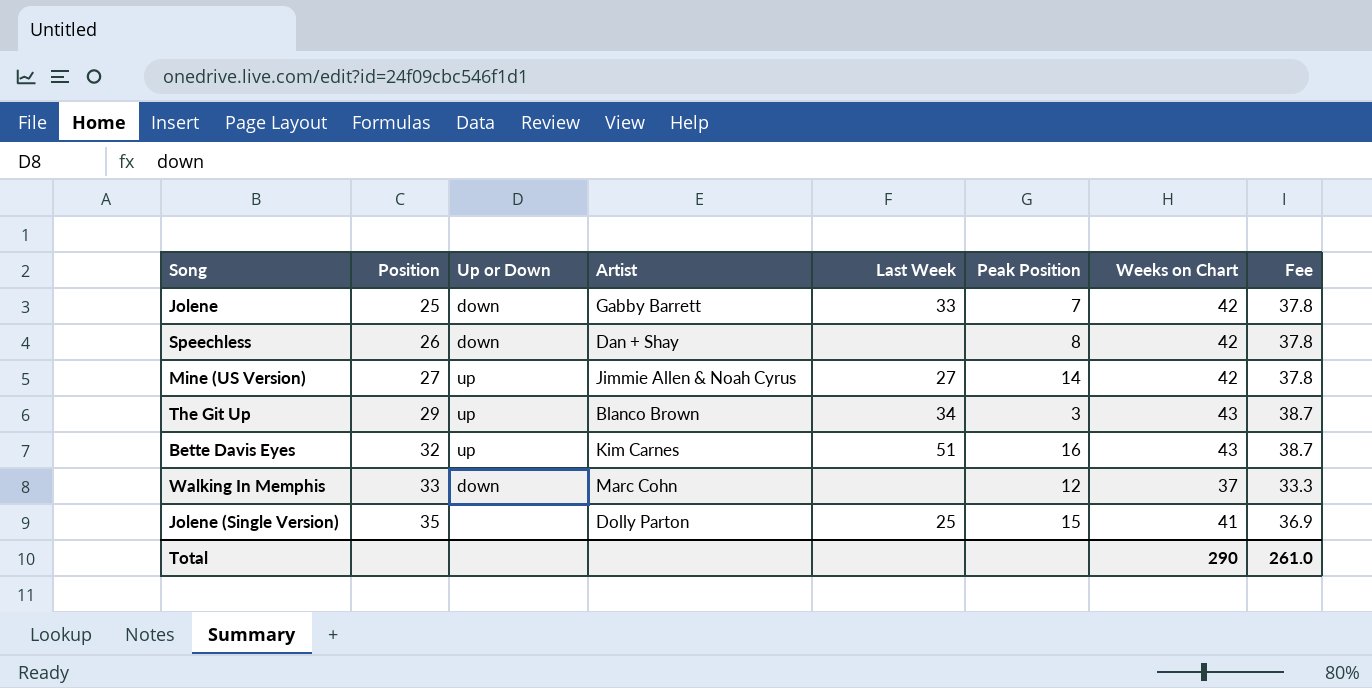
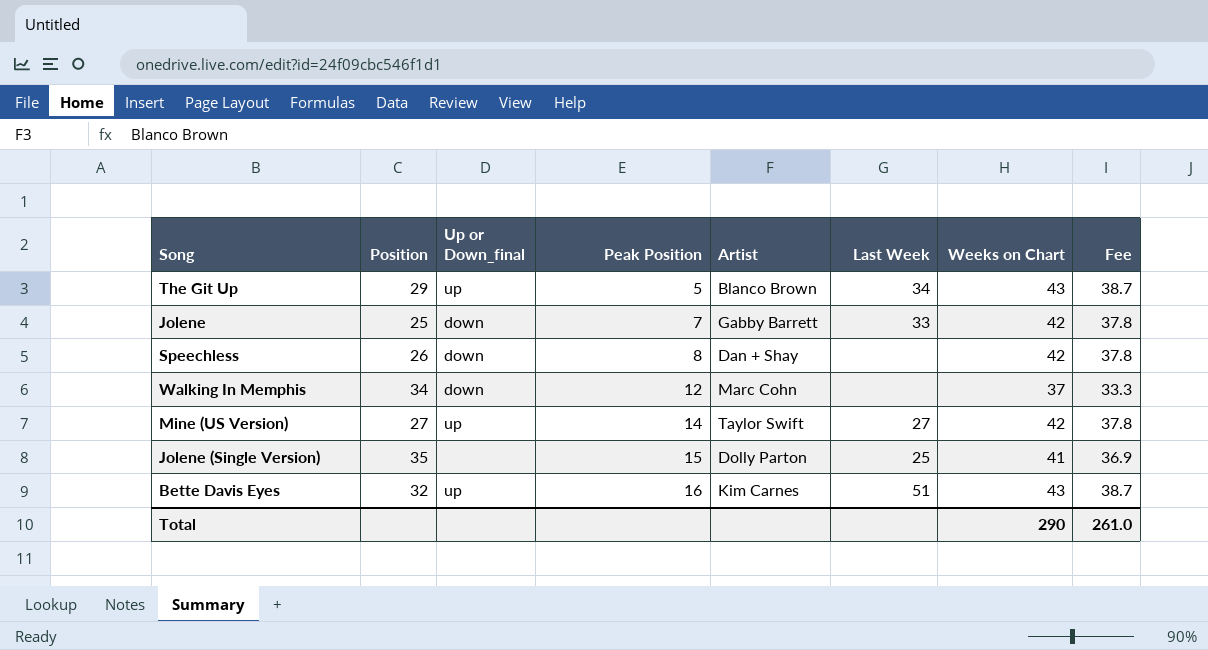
row order: Position ascending -> Peak Position ascending
column name: Up or Down -> Up or Down_final
column Peak Position | position: 6 -> 4
The Git Up | Peak Position: 3 -> 5
Walking In Memphis | Position: 33 -> 34
Mine (US Version) | Artist: Jimmie Allen & Noah Cyrus -> Taylor Swift

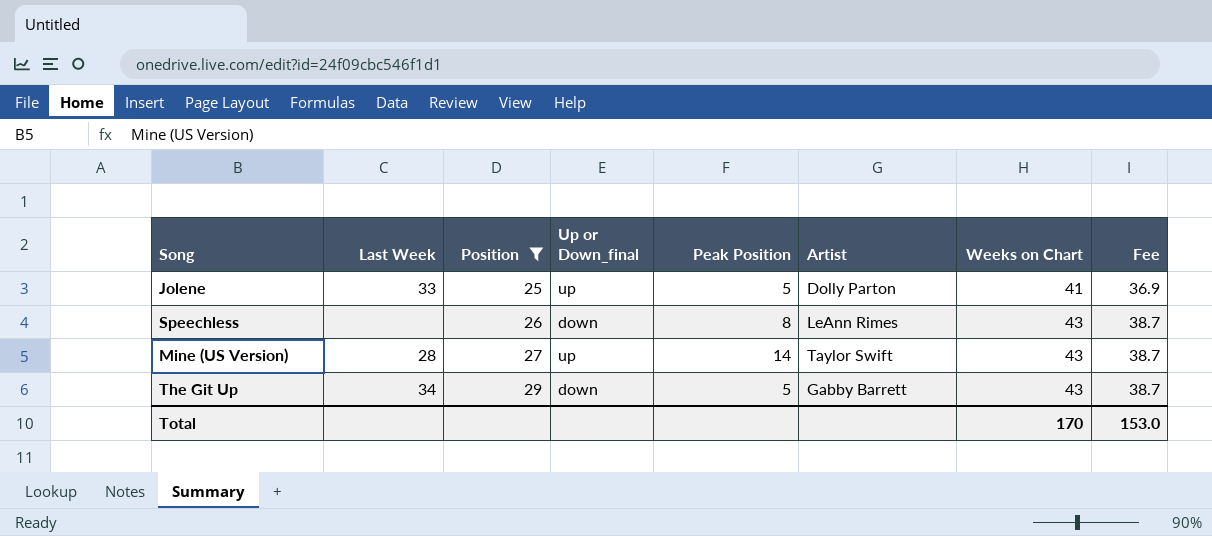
filter: none -> Position <= 29
row order: Peak Position ascending -> Position ascending
column Last Week | position: 6 -> 2
Jolene | Up or Down_final: down -> up
Jolene | Peak Position: 7 -> 5
Jolene | Artist: Gabby Barrett -> Dolly Parton
Jolene | Weeks on Chart: 42 -> 41
Jolene | Fee: 37.8 -> 36.9
Speechless | Artist: Dan + Shay -> LeAnn Rimes
Speechless | Weeks on Chart: 42 -> 43
Speechless | Fee: 37.8 -> 38.7
Mine (US Version) | Last Week: 27 -> 28
Mine (US Version) | Weeks on Chart: 42 -> 43
Mine (US Version) | Fee: 37.8 -> 38.7
The Git Up | Up or Down_final: up -> down
The Git Up | Artist: Blanco Brown -> Gabby Barrett
Total | Weeks on Chart: 290 -> 170
Total | Fee: 261.0 -> 153.0

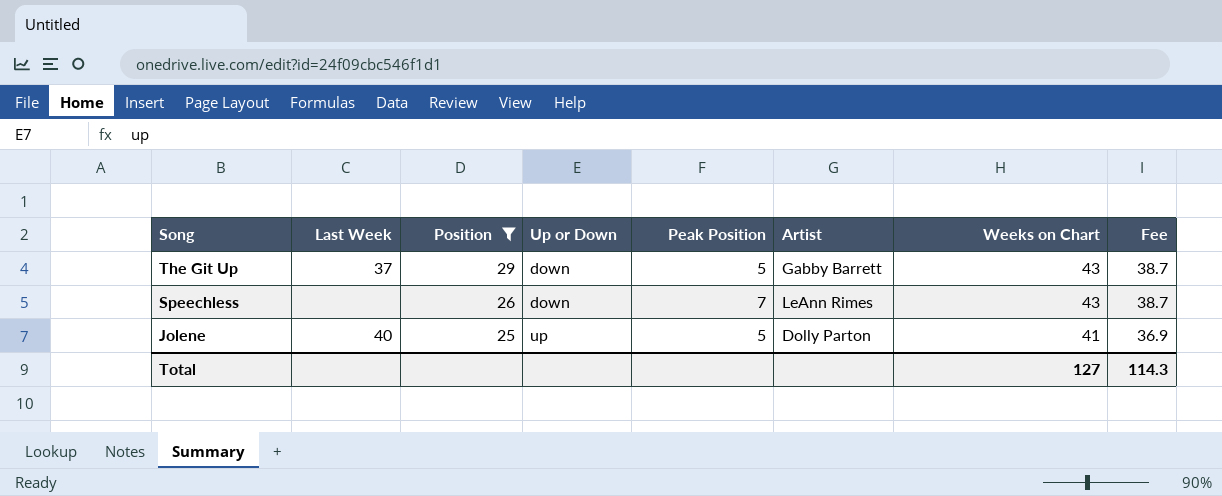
row order: Position ascending -> Song descending
column name: Up or Down_final -> Up or Down
row Mine (US Version): 28 | 27 | up | 14 | Taylor Swift | 43 | 38.7 -> none
The Git Up | Last Week: 34 -> 37
Speechless | Peak Position: 8 -> 7
Jolene | Last Week: 33 -> 40
Total | Weeks on Chart: 170 -> 127
Total | Fee: 153.0 -> 114.3

